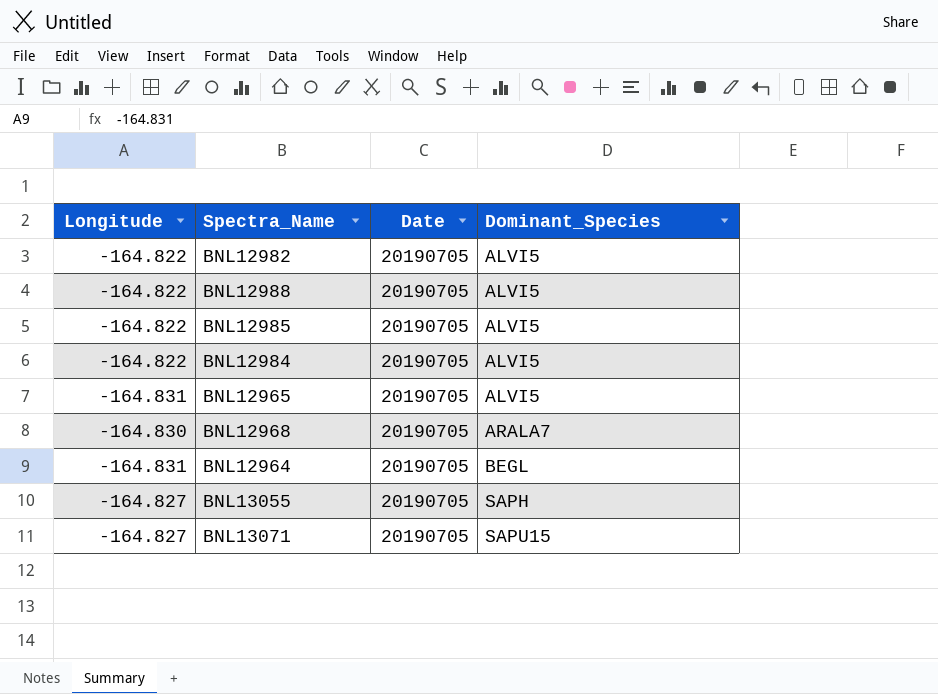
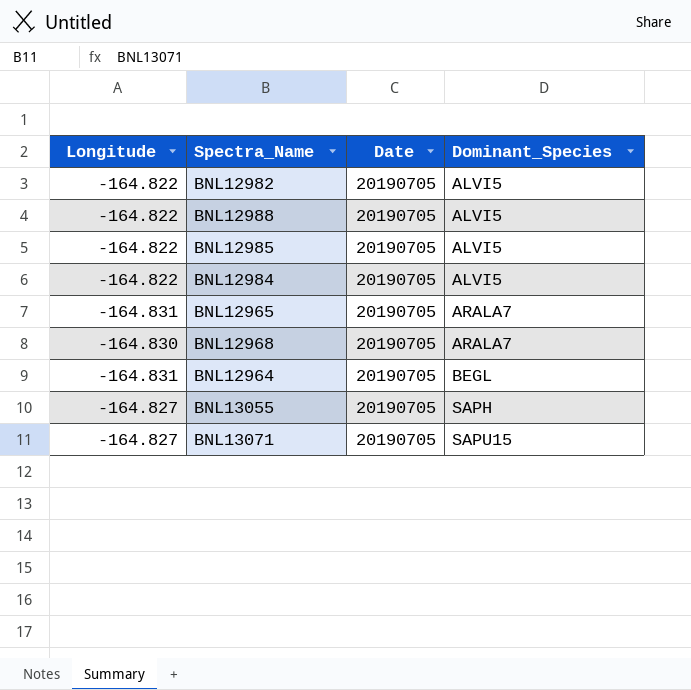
BNL12965 | Dominant_Species: ALVI5 -> ARALA7

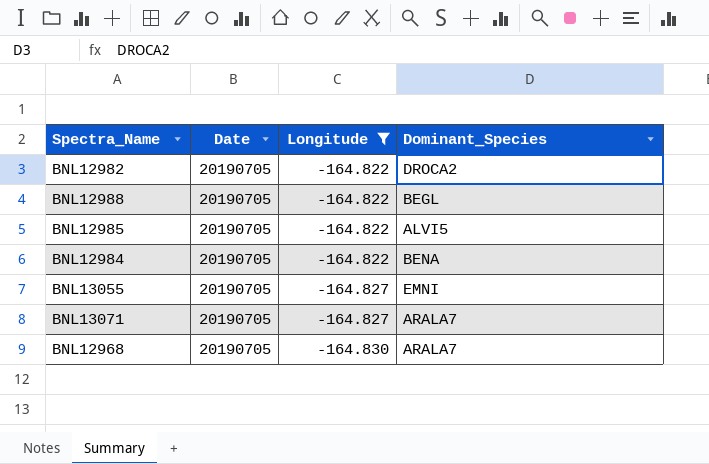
filter: none -> Longitude != -164.831
row order: Dominant_Species ascending -> Longitude descending
column Longitude | position: 1 -> 3
BNL12982 | Dominant_Species: ALVI5 -> DROCA2
BNL12988 | Dominant_Species: ALVI5 -> BEGL
BNL12984 | Dominant_Species: ALVI5 -> BENA
BNL13055 | Dominant_Species: SAPH -> EMNI
BNL13071 | Dominant_Species: SAPU15 -> ARALA7

